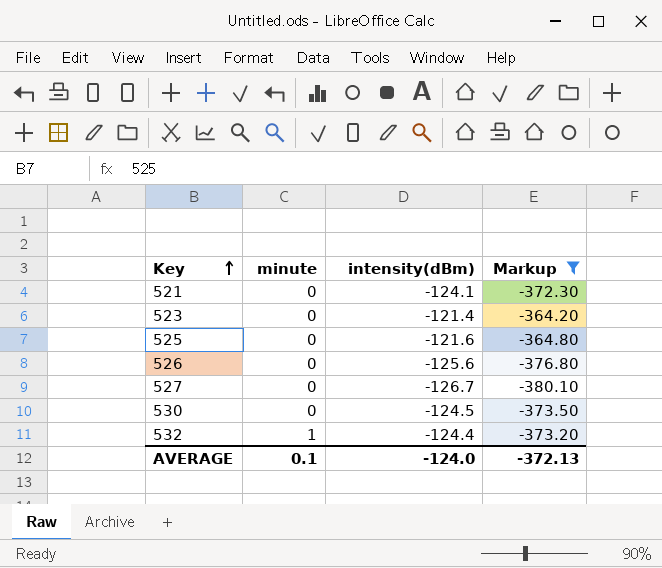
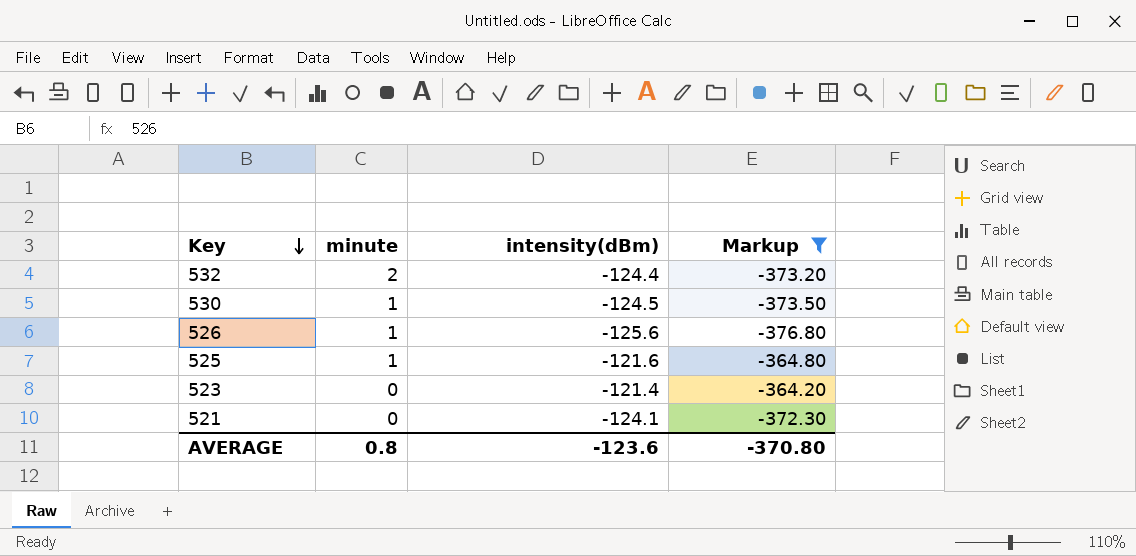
row order: Key ascending -> Key descending
row 527: 0 | -126.7 | -380.10 -> none
532 | minute: 1 -> 2
530 | minute: 0 -> 1
526 | minute: 0 -> 1
525 | minute: 0 -> 1
AVERAGE | minute: 0.1 -> 0.8
AVERAGE | intensity(dBm): -124.0 -> -123.6
AVERAGE | Markup: -372.13 -> -370.80

